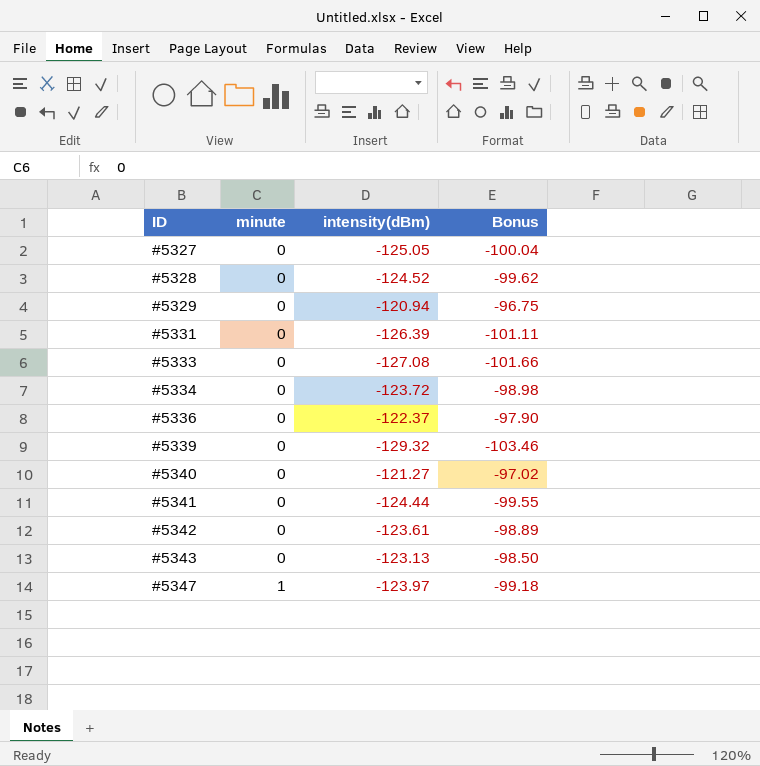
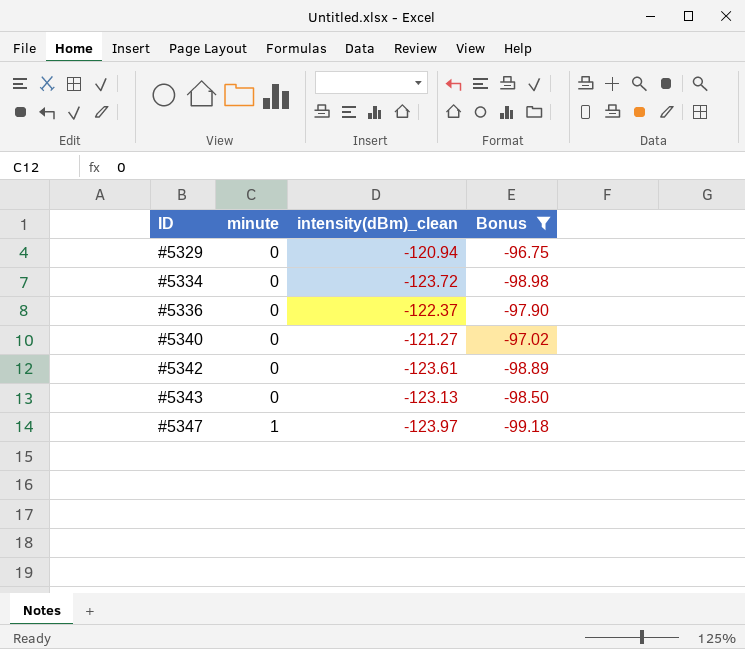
filter: none -> Bonus >= -99.18
column name: intensity(dBm) -> intensity(dBm)_clean

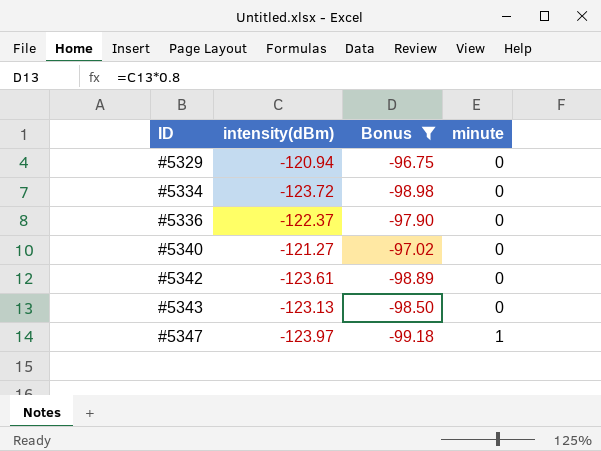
column name: intensity(dBm)_clean -> intensity(dBm)
column minute | position: 2 -> 4

